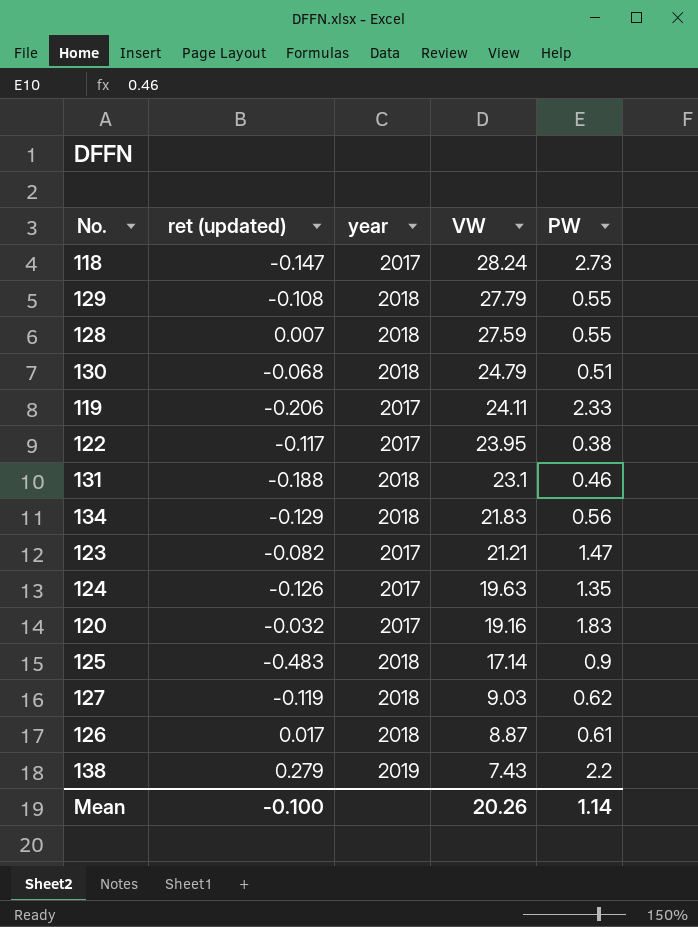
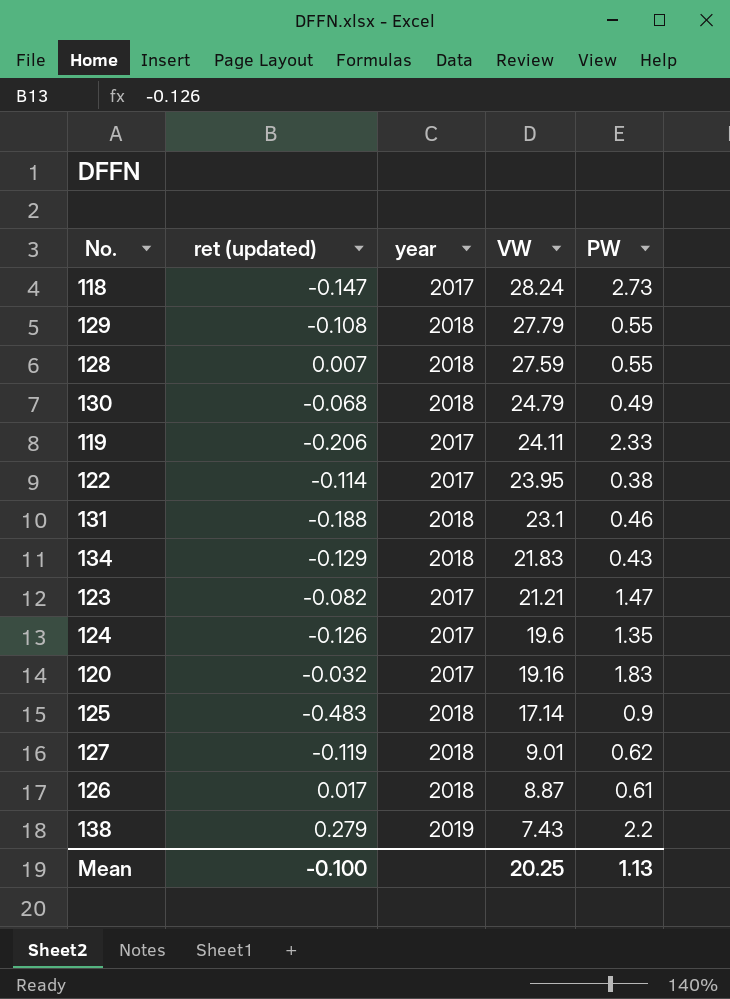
130 | PW: 0.51 -> 0.49
122 | ret (updated): -0.117 -> -0.114
134 | PW: 0.56 -> 0.43
124 | VW: 19.63 -> 19.6
127 | VW: 9.03 -> 9.01
Mean | VW: 20.26 -> 20.25
Mean | PW: 1.14 -> 1.13

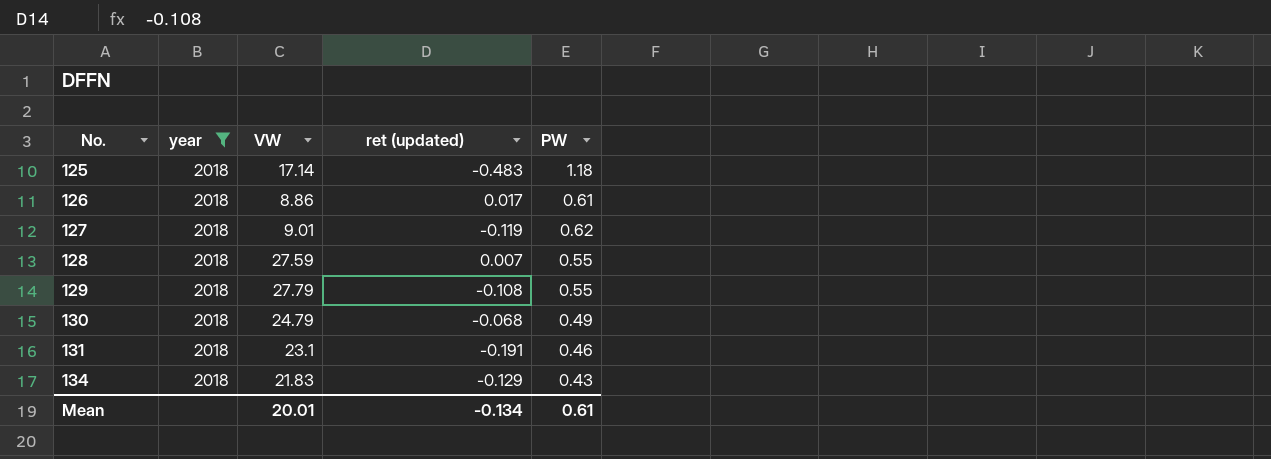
filter: none -> year = 2018
row order: VW descending -> No. ascending
column ret (updated) | position: 2 -> 4
125 | PW: 0.9 -> 1.18
126 | VW: 8.87 -> 8.86
131 | ret (updated): -0.188 -> -0.191
Mean | VW: 20.25 -> 20.01
Mean | ret (updated): -0.100 -> -0.134
Mean | PW: 1.13 -> 0.61

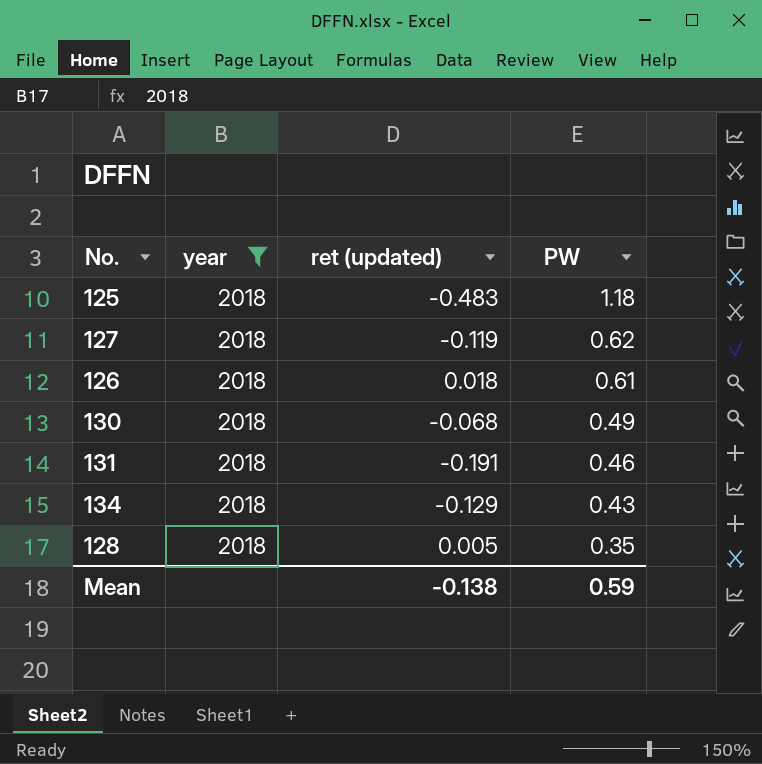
row order: No. ascending -> PW descending
column VW | position: 3 -> none
row 129: 2018 | 27.79 | -0.108 | 0.55 -> none
126 | ret (updated): 0.017 -> 0.018
128 | ret (updated): 0.007 -> 0.005
128 | PW: 0.55 -> 0.35
Mean | ret (updated): -0.134 -> -0.138
Mean | PW: 0.61 -> 0.59

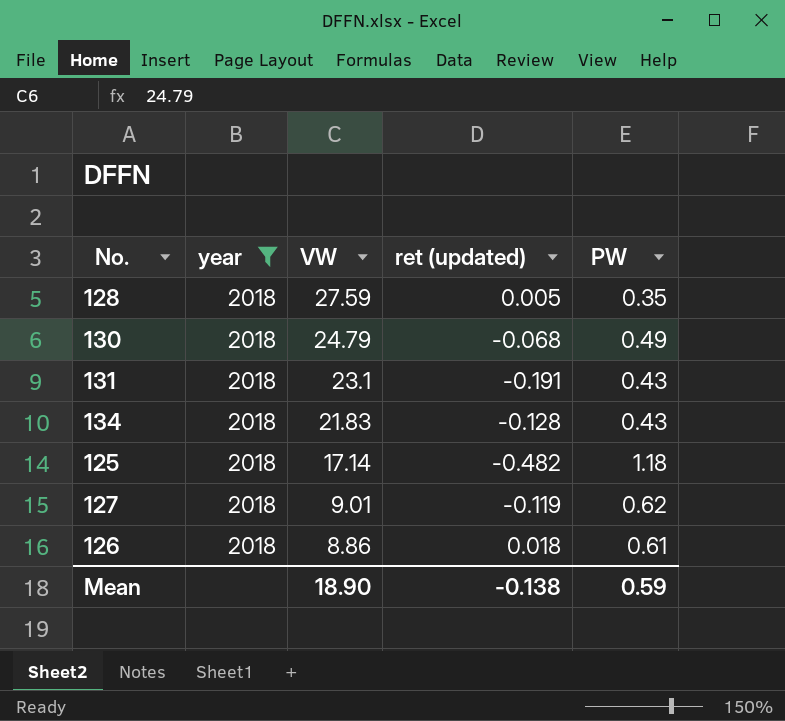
row order: PW descending -> VW descending
column VW | position: none -> 3
131 | PW: 0.46 -> 0.43
134 | ret (updated): -0.129 -> -0.128
125 | ret (updated): -0.483 -> -0.482

